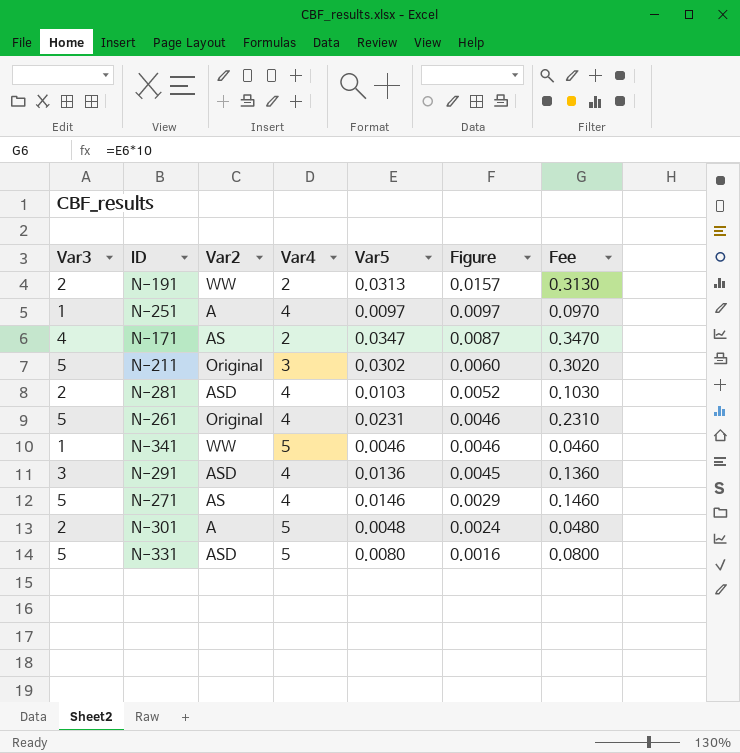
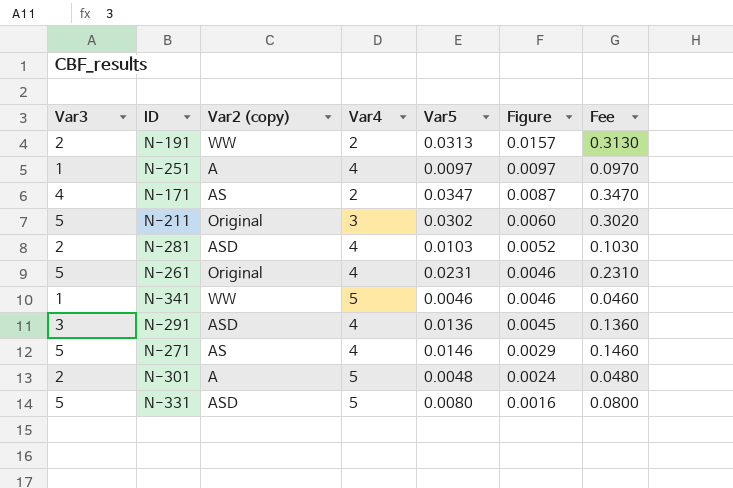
column name: Var2 -> Var2 (copy)

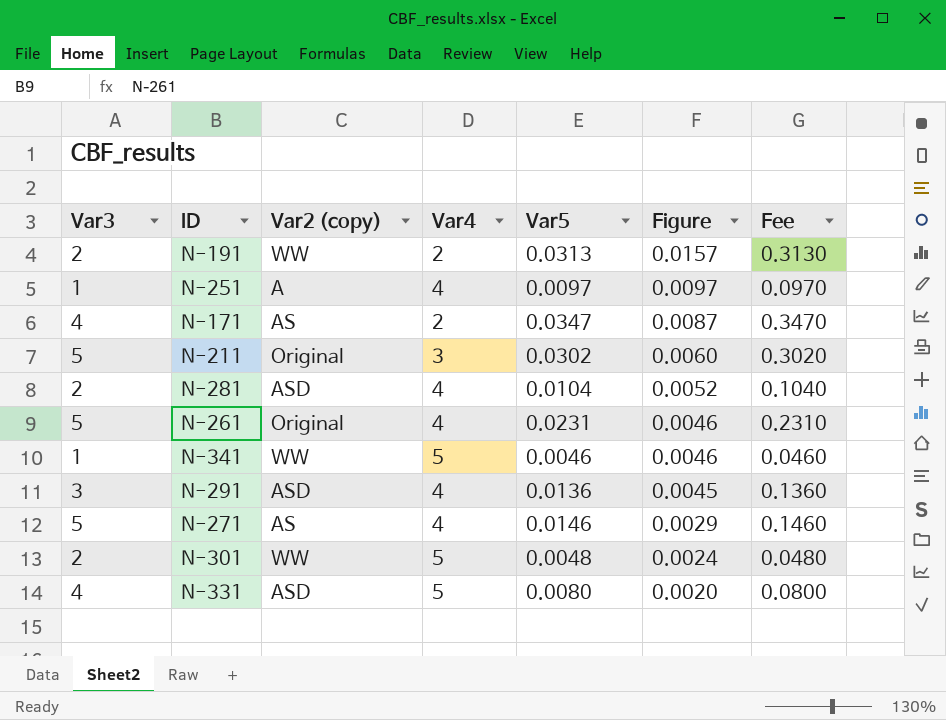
N-281 | Var5: 0.0103 -> 0.0104
N-281 | Fee: 0.1030 -> 0.1040
N-301 | Var2 (copy): A -> WW
N-331 | Var3: 5 -> 4
N-331 | Figure: 0.0016 -> 0.0020

